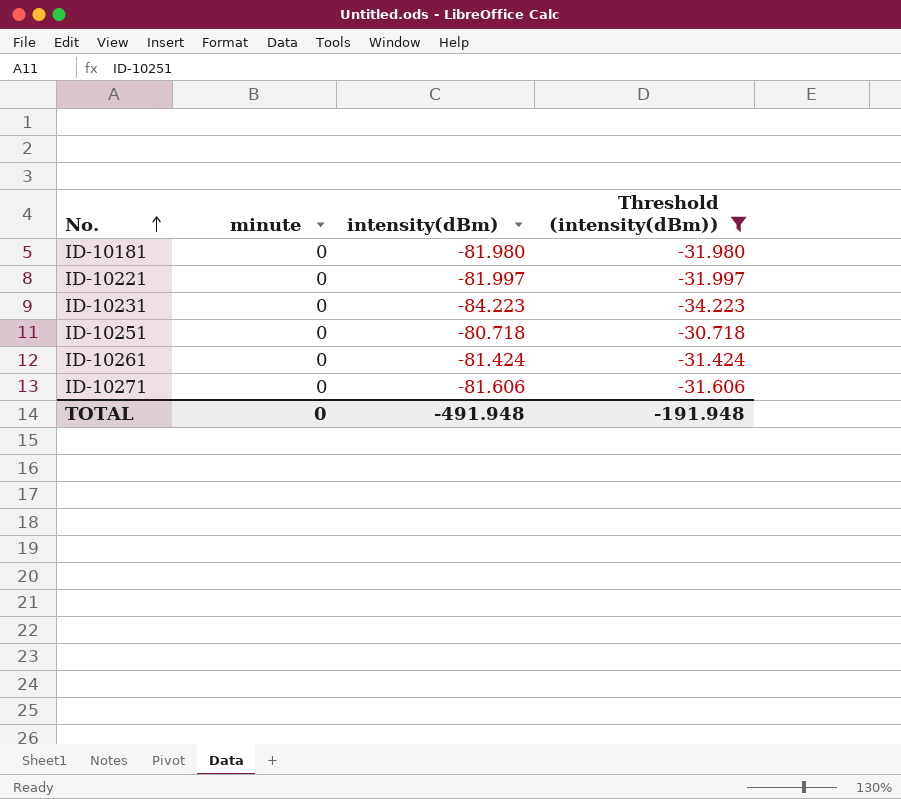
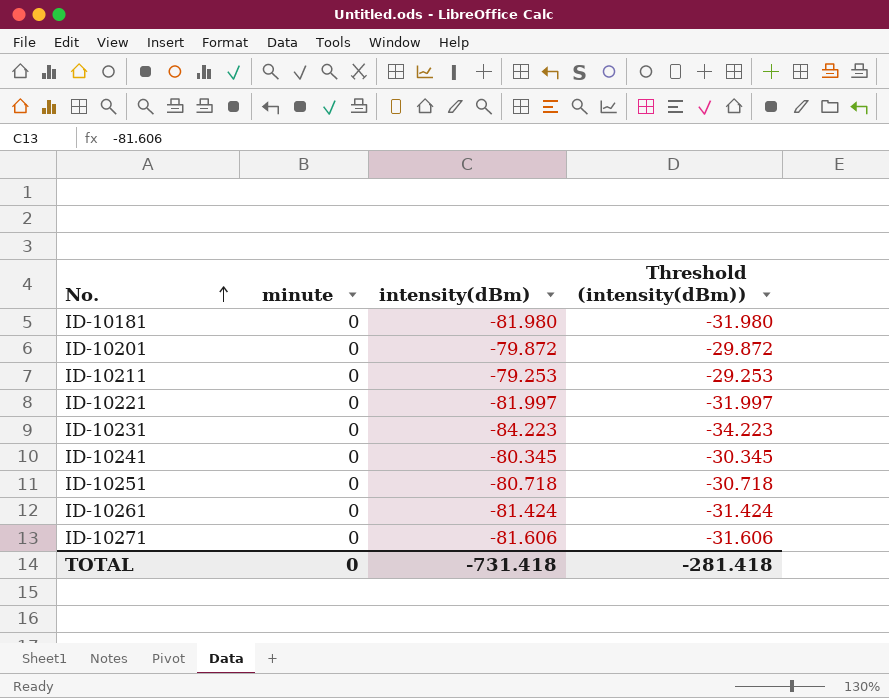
filter: Threshold (intensity(dBm)) <= -30.718 -> none
TOTAL | intensity(dBm): -491.948 -> -731.418
TOTAL | Threshold (intensity(dBm)): -191.948 -> -281.418

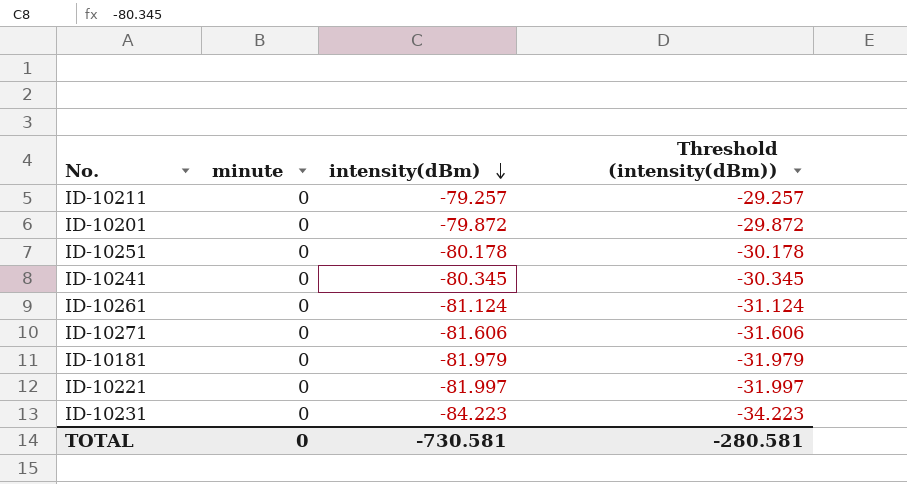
row order: No. ascending -> intensity(dBm) descending
ID-10211 | intensity(dBm): -79.253 -> -79.257
ID-10211 | Threshold (intensity(dBm)): -29.253 -> -29.257
ID-10251 | intensity(dBm): -80.718 -> -80.178
ID-10251 | Threshold (intensity(dBm)): -30.718 -> -30.178
ID-10261 | intensity(dBm): -81.424 -> -81.124
ID-10261 | Threshold (intensity(dBm)): -31.424 -> -31.124
ID-10181 | intensity(dBm): -81.980 -> -81.979
ID-10181 | Threshold (intensity(dBm)): -31.980 -> -31.979
TOTAL | intensity(dBm): -731.418 -> -730.581
TOTAL | Threshold (intensity(dBm)): -281.418 -> -280.581

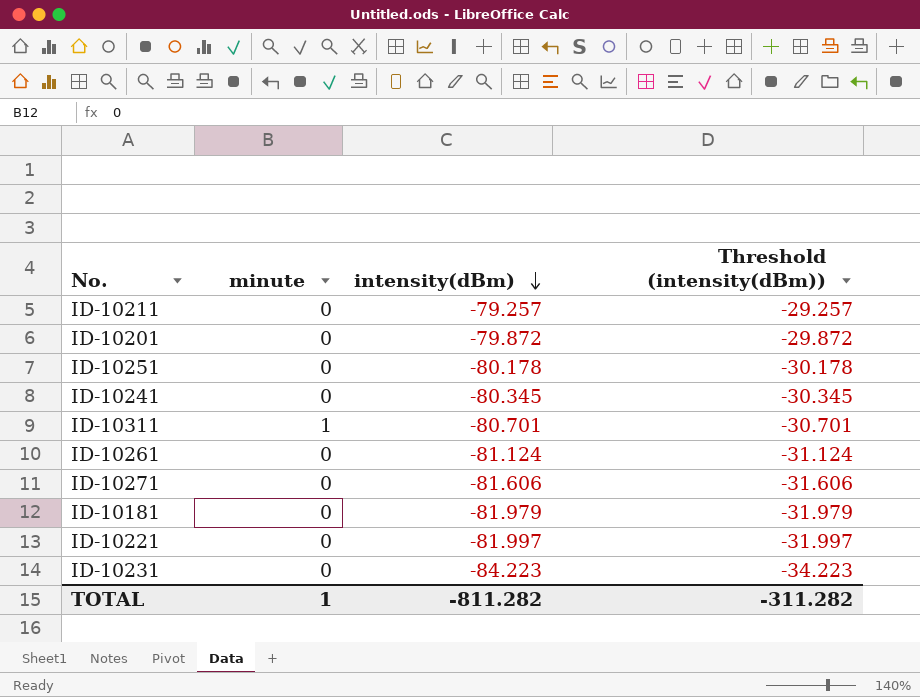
row ID-10311: none -> 1 | -80.701 | -30.701
TOTAL | minute: 0 -> 1
TOTAL | intensity(dBm): -730.581 -> -811.282
TOTAL | Threshold (intensity(dBm)): -280.581 -> -311.282

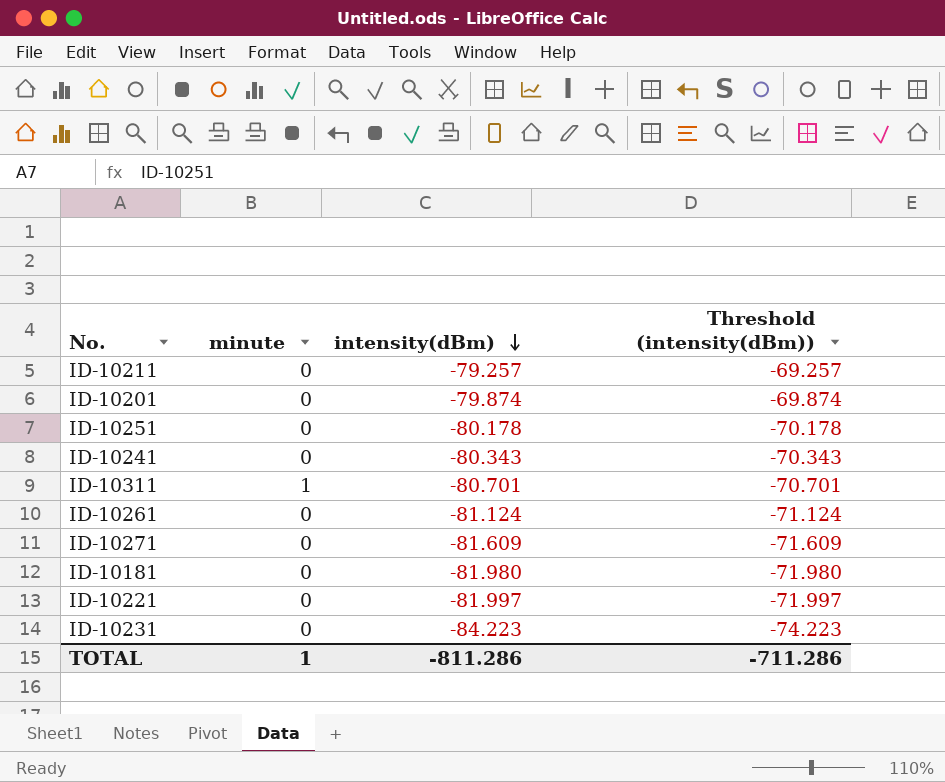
column Threshold (intensity(dBm)) | formula: [intensity(dBm)] + 50 -> [intensity(dBm)] + 10
ID-10201 | intensity(dBm): -79.872 -> -79.874
ID-10241 | intensity(dBm): -80.345 -> -80.343
ID-10271 | intensity(dBm): -81.606 -> -81.609
ID-10181 | intensity(dBm): -81.979 -> -81.980
TOTAL | intensity(dBm): -811.282 -> -811.286
TOTAL | Threshold (intensity(dBm)): -311.282 -> -711.286

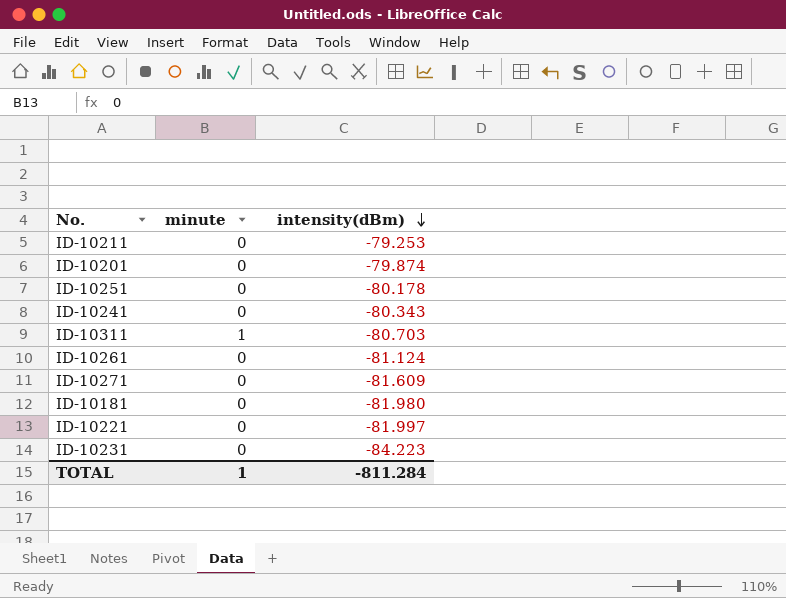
column Threshold (intensity(dBm)) | formula: [intensity(dBm)] + 10 -> none
ID-10211 | intensity(dBm): -79.257 -> -79.253
ID-10311 | intensity(dBm): -80.701 -> -80.703
TOTAL | intensity(dBm): -811.286 -> -811.284

